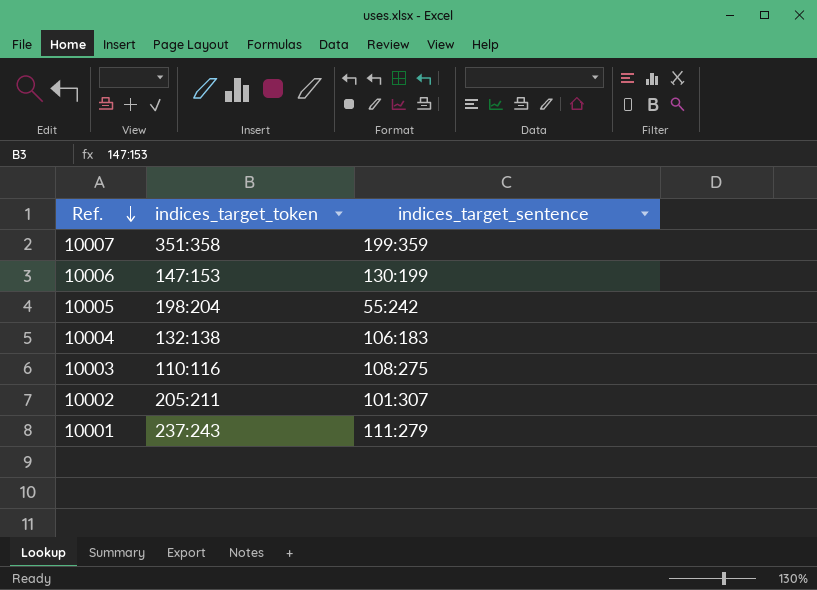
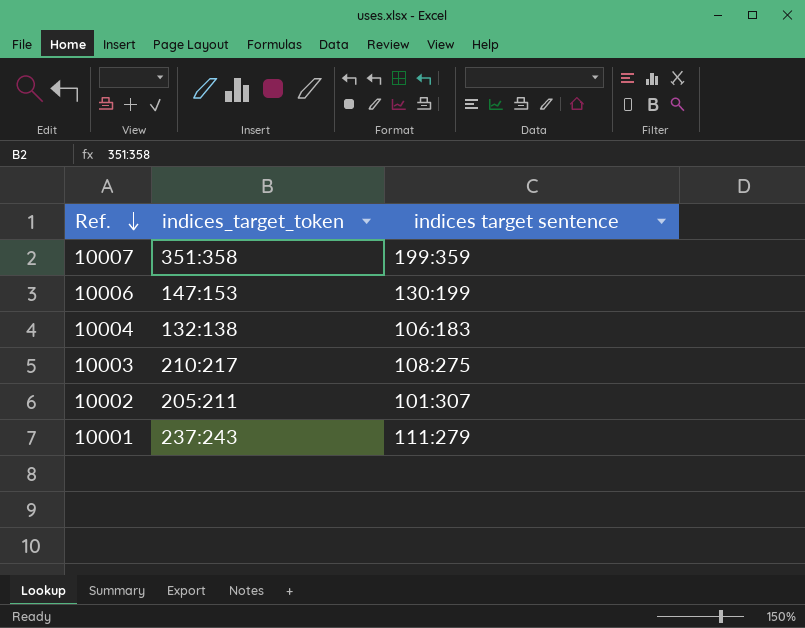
column name: indices_target_sentence -> indices target sentence
row 10005: 198:204 | 55:242 -> none
10003 | indices_target_token: 110:116 -> 210:217

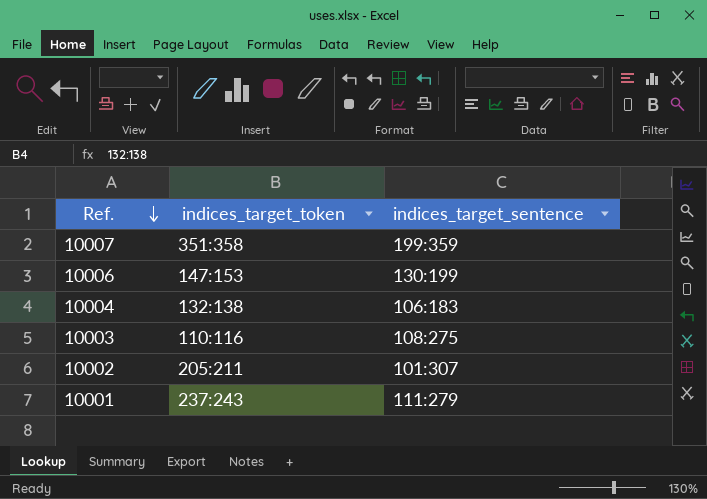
column name: indices target sentence -> indices_target_sentence
10003 | indices_target_token: 210:217 -> 110:116

